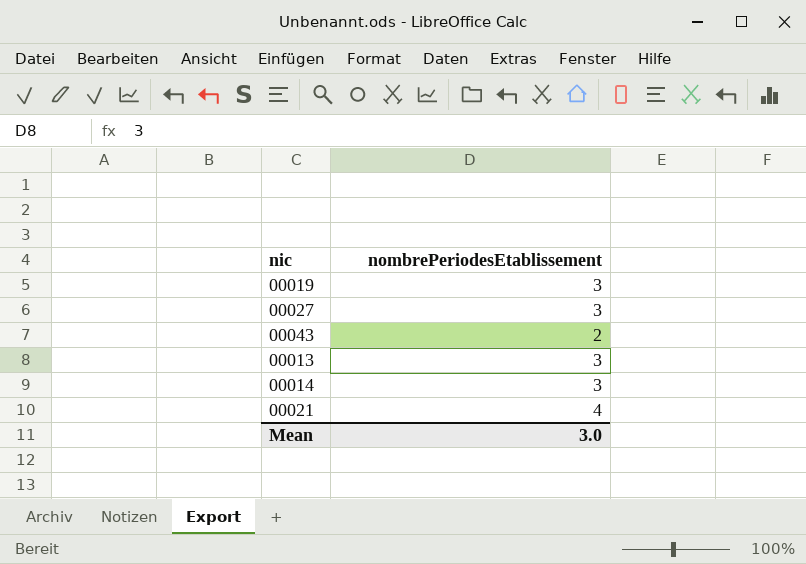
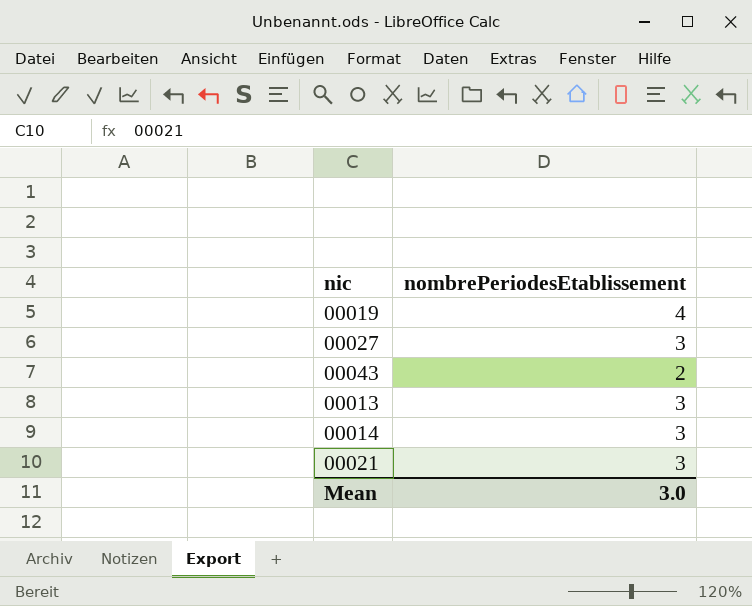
00019 | nombrePeriodesEtablissement: 3 -> 4
00021 | nombrePeriodesEtablissement: 4 -> 3

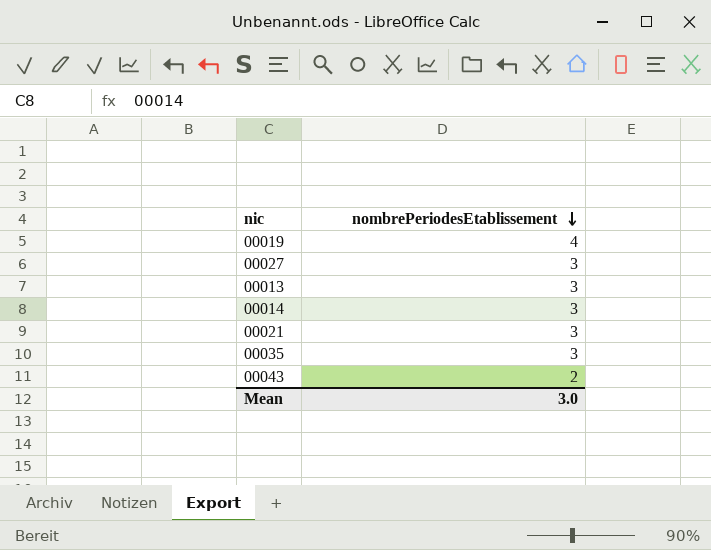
row order: none -> nombrePeriodesEtablissement descending
row 00035: none -> 3

